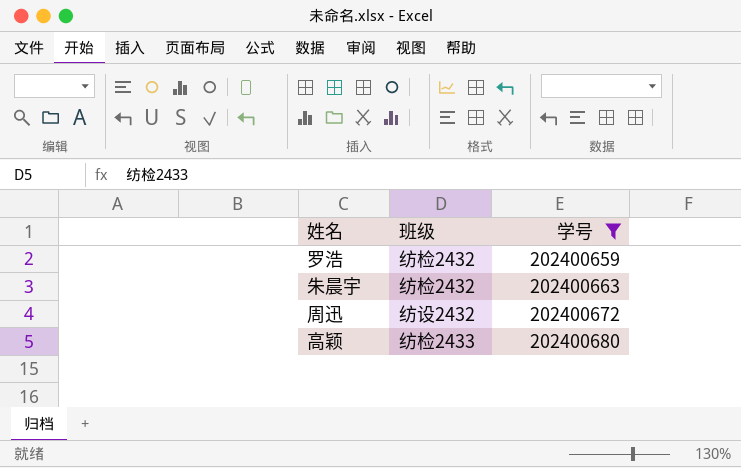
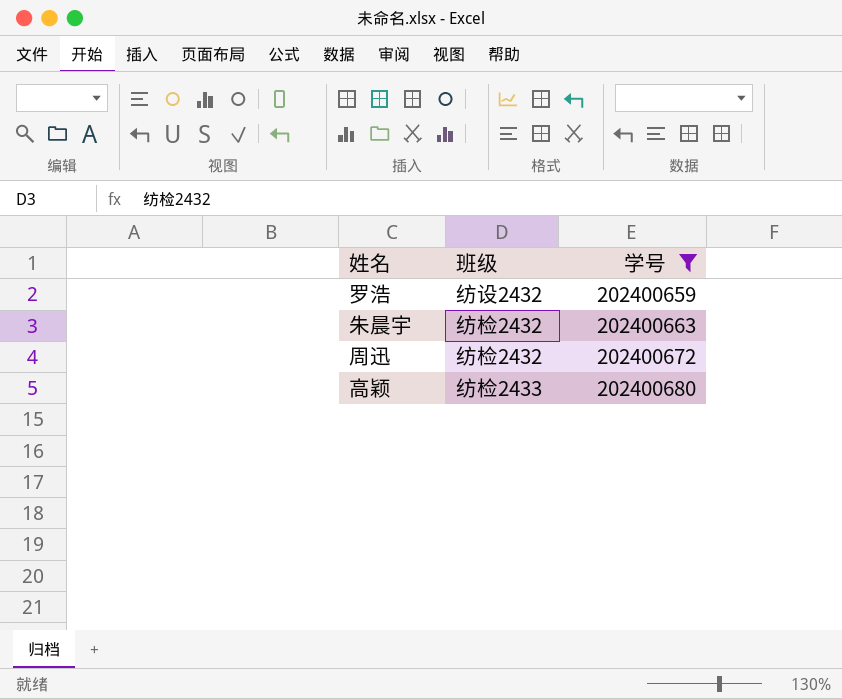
罗浩 | 班级: 纺检2432 -> 纺设2432
周迅 | 班级: 纺设2432 -> 纺检2432

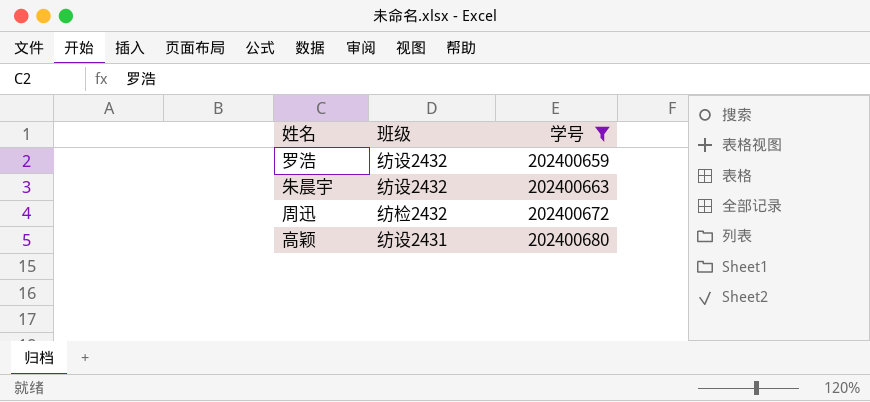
朱晨宇 | 班级: 纺检2432 -> 纺设2432
高颖 | 班级: 纺检2433 -> 纺设2431

